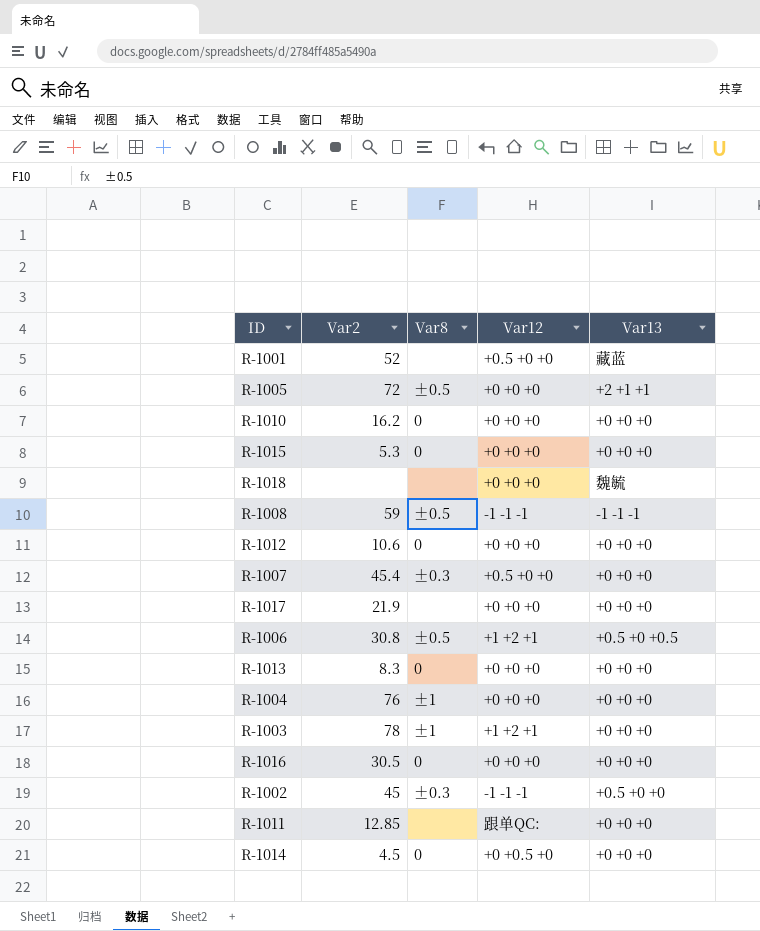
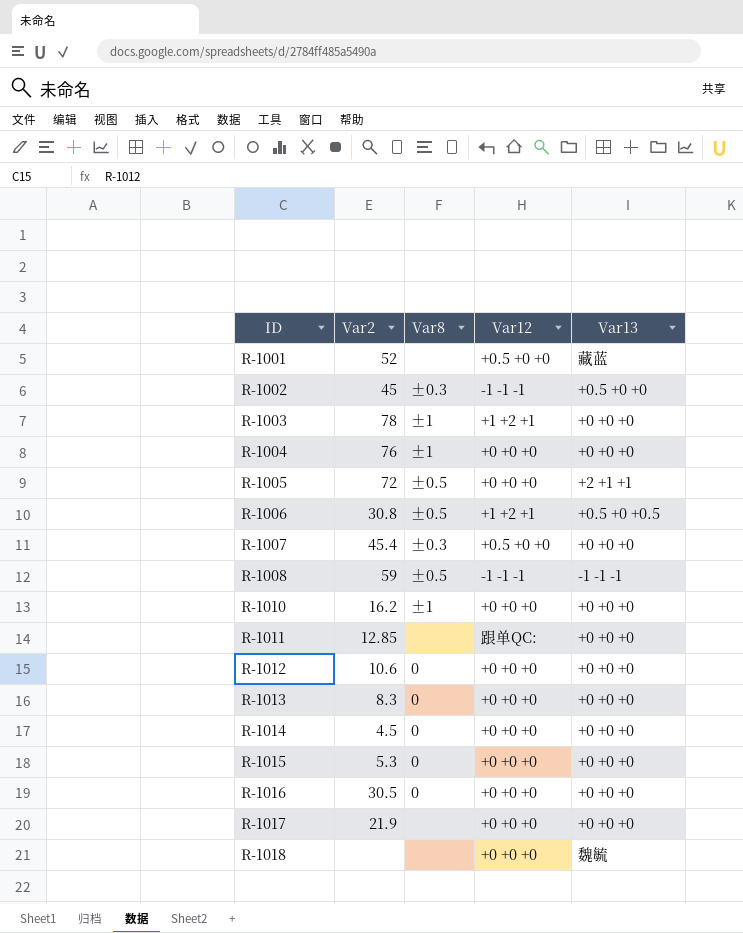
row order: none -> ID ascending
R-1010 | Var8: 0 -> ±1
R-1014 | Var12: +0 +0.5 +0 -> +0 +0 +0

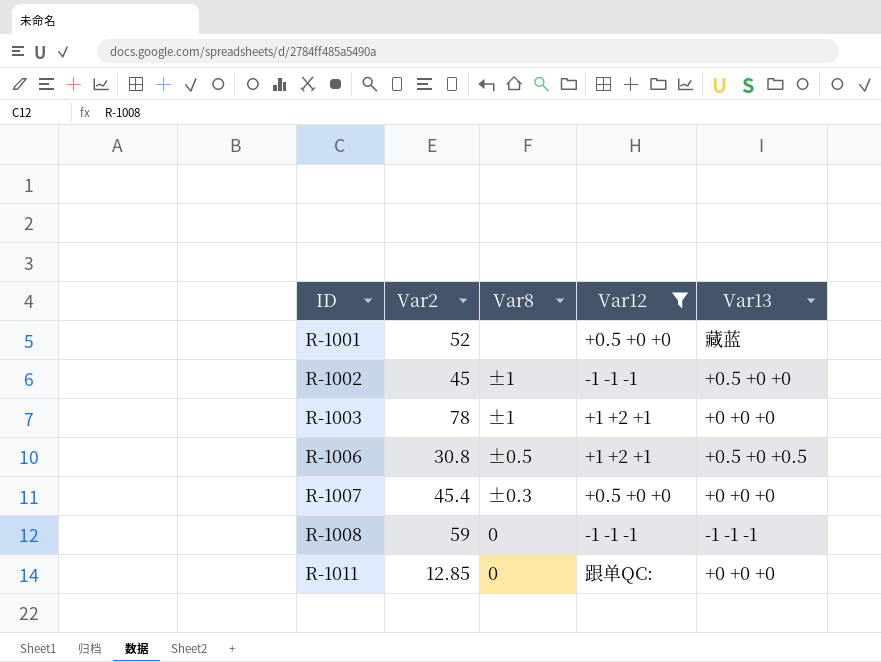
filter: none -> Var12 != +0 +0 +0
R-1002 | Var8: ±0.3 -> ±1
R-1008 | Var8: ±0.5 -> 0
R-1011 | Var8: none -> 0

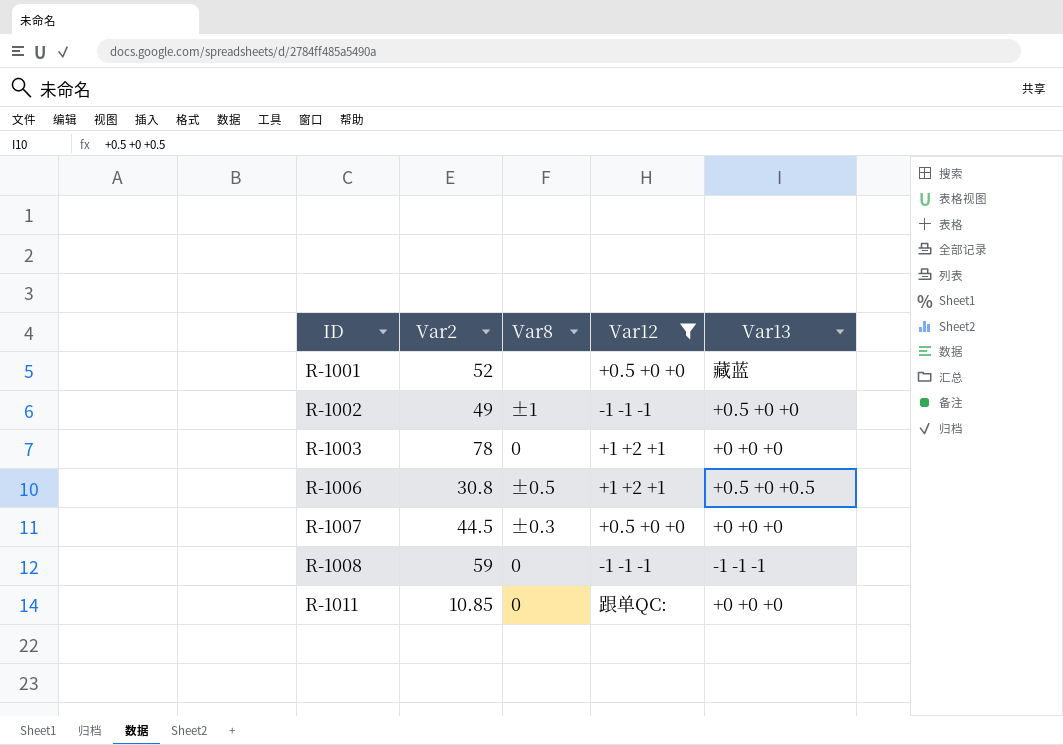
R-1002 | Var2: 45 -> 49
R-1003 | Var8: ±1 -> 0
R-1007 | Var2: 45.4 -> 44.5
R-1011 | Var2: 12.85 -> 10.85

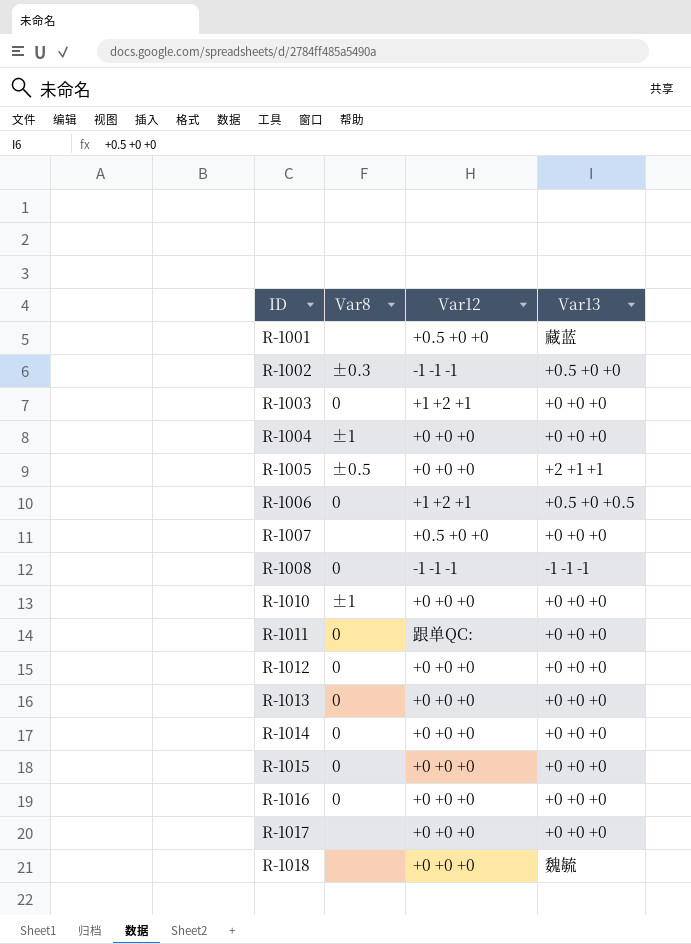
filter: Var12 != +0 +0 +0 -> none
column Var2 | position: 2 -> none
R-1002 | Var8: ±1 -> ±0.3
R-1006 | Var8: ±0.5 -> 0
R-1007 | Var8: ±0.3 -> none

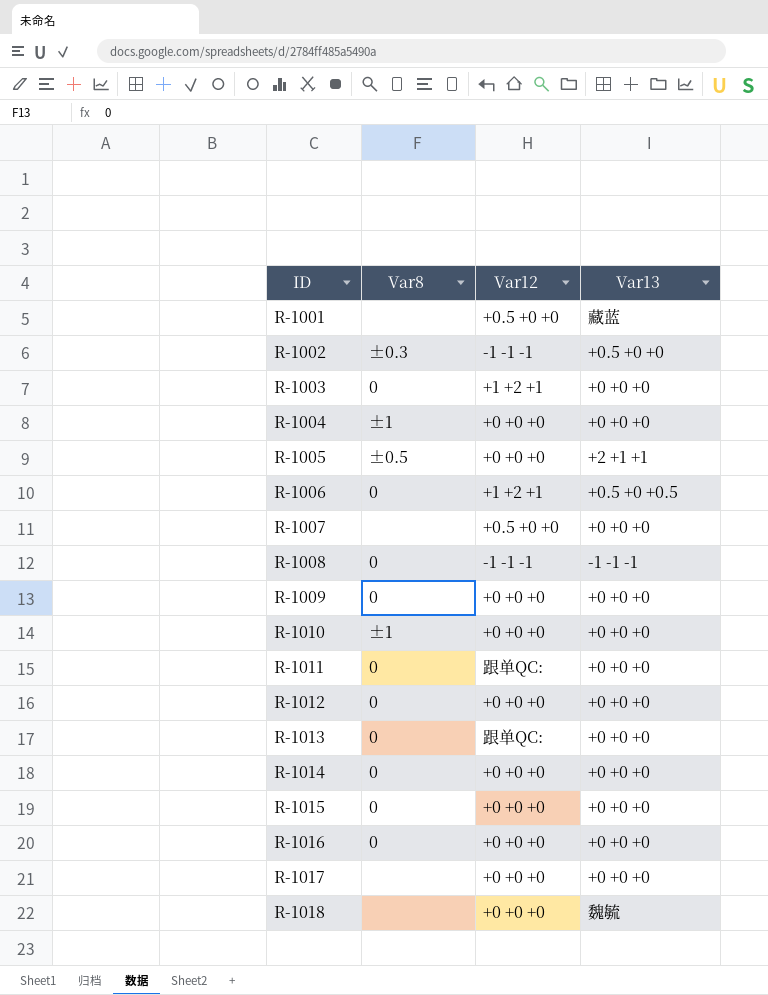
row R-1009: none -> 0 | +0 +0 +0 | +0 +0 +0
R-1013 | Var12: +0 +0 +0 -> 跟单QC:

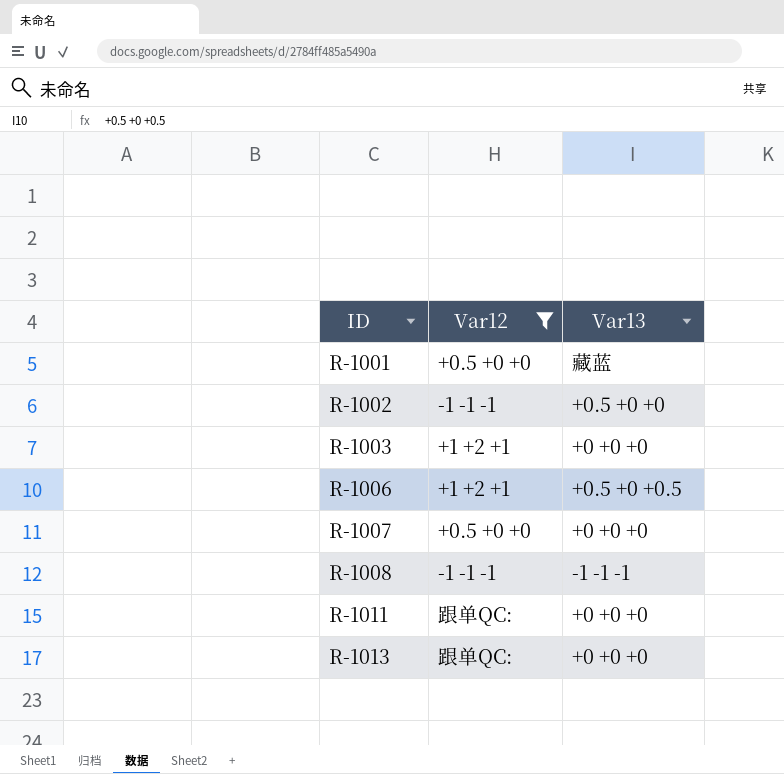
filter: none -> Var12 != +0 +0 +0
column Var8 | position: 2 -> none

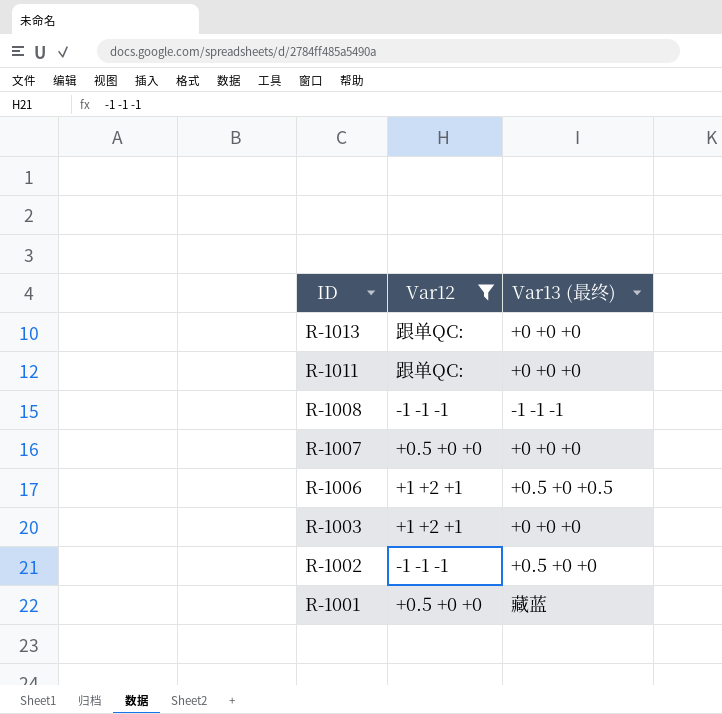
row order: ID ascending -> ID descending
column name: Var13 -> Var13 (最终)

